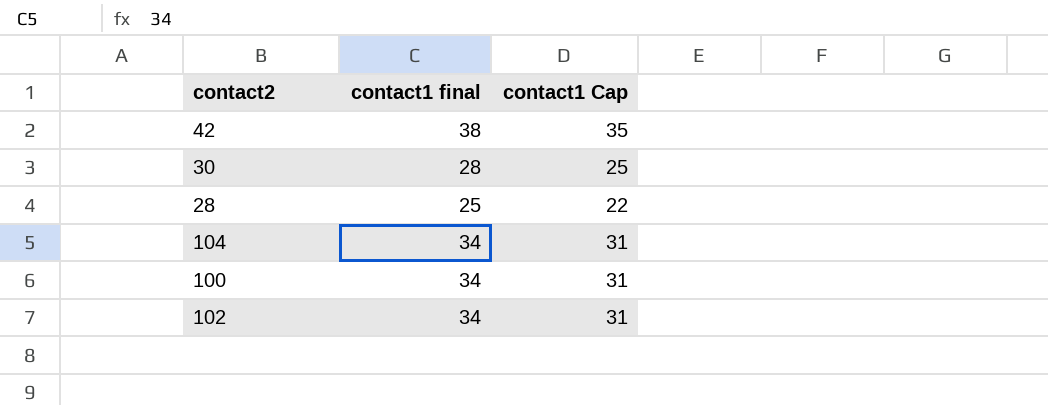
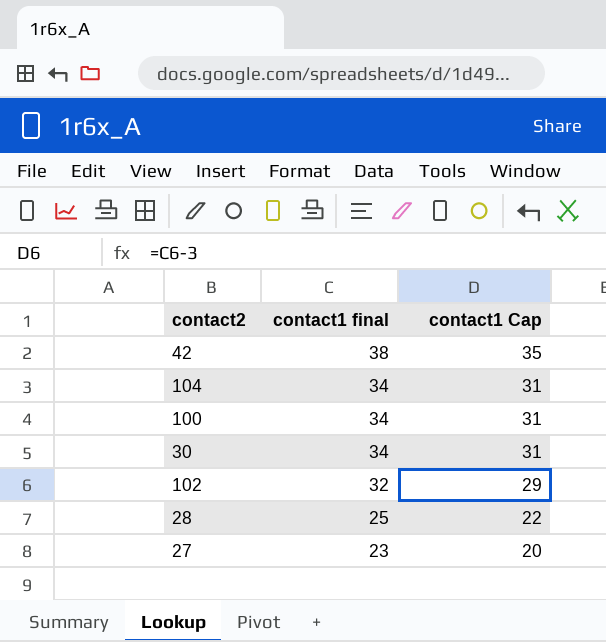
row order: none -> contact1 final descending
30 | contact1 final: 28 -> 34
30 | contact1 Cap: 25 -> 31
102 | contact1 final: 34 -> 32
102 | contact1 Cap: 31 -> 29
row 27: none -> 23 | 20

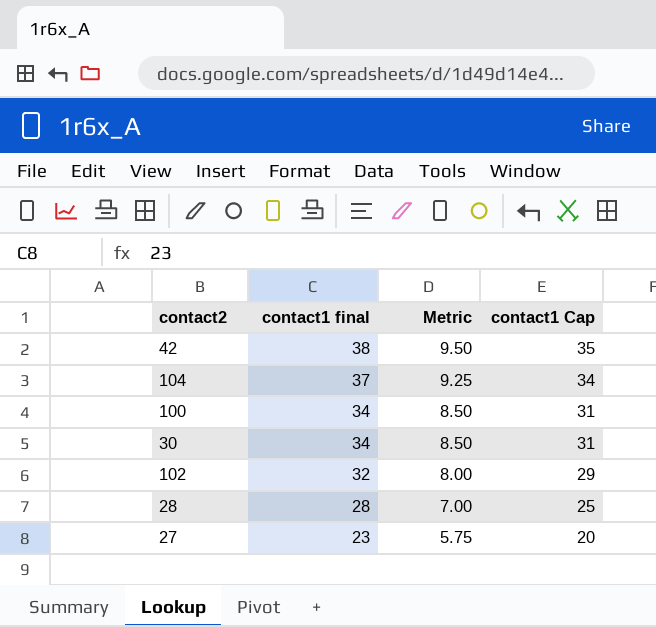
column Metric | formula: none -> [contact1 final] * 0.25
104 | contact1 final: 34 -> 37
104 | contact1 Cap: 31 -> 34
28 | contact1 final: 25 -> 28
28 | contact1 Cap: 22 -> 25

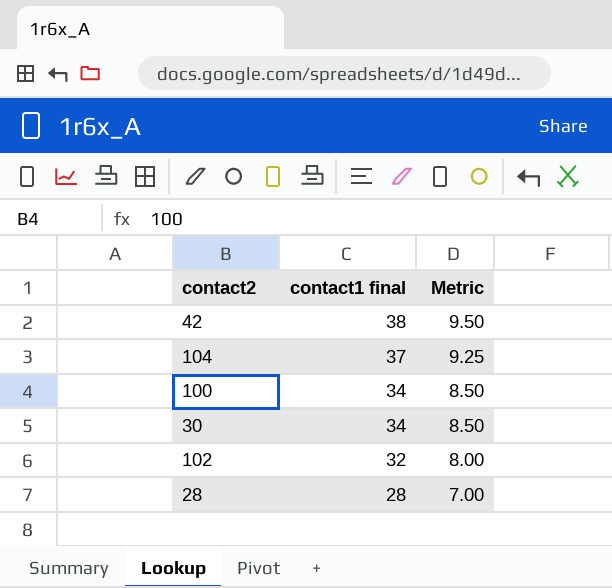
column contact1 Cap | formula: [contact1 final] - 3 -> none
row 27: 23 | 5.75 | 20 -> none

